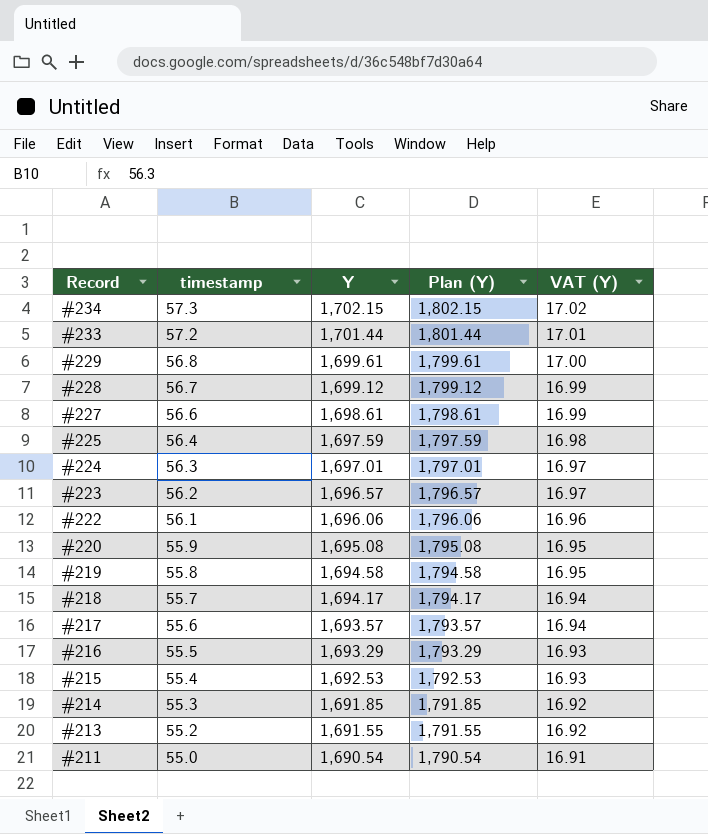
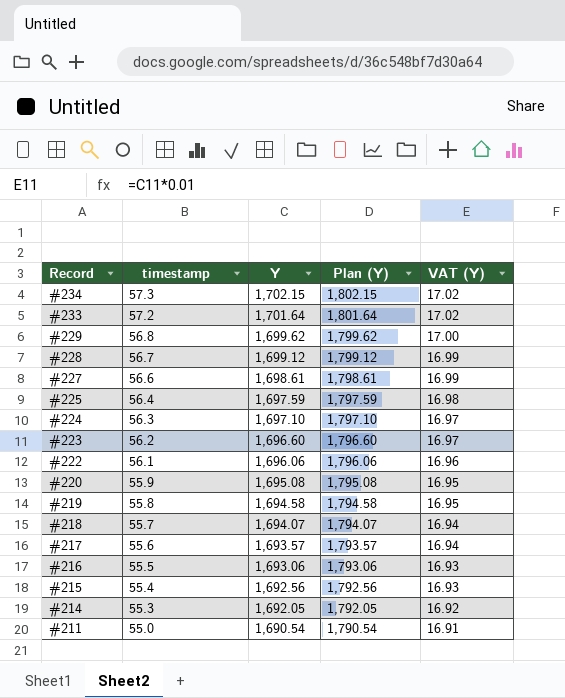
row #213: 55.2 | 1,691.55 | 1,791.55 | 16.92 -> none
#233 | Y: 1,701.44 -> 1,701.64
#233 | Plan (Y): 1,801.44 -> 1,801.64
#233 | VAT (Y): 17.01 -> 17.02
#229 | Y: 1,699.61 -> 1,699.62
#229 | Plan (Y): 1,799.61 -> 1,799.62
#224 | Y: 1,697.01 -> 1,697.10
#224 | Plan (Y): 1,797.01 -> 1,797.10
#223 | Y: 1,696.57 -> 1,696.60
#223 | Plan (Y): 1,796.57 -> 1,796.60
#218 | Y: 1,694.17 -> 1,694.07
#218 | Plan (Y): 1,794.17 -> 1,794.07
#216 | Y: 1,693.29 -> 1,693.06
#216 | Plan (Y): 1,793.29 -> 1,793.06
#215 | Y: 1,692.53 -> 1,692.56
#215 | Plan (Y): 1,792.53 -> 1,792.56
#214 | Y: 1,691.85 -> 1,692.05
#214 | Plan (Y): 1,791.85 -> 1,792.05

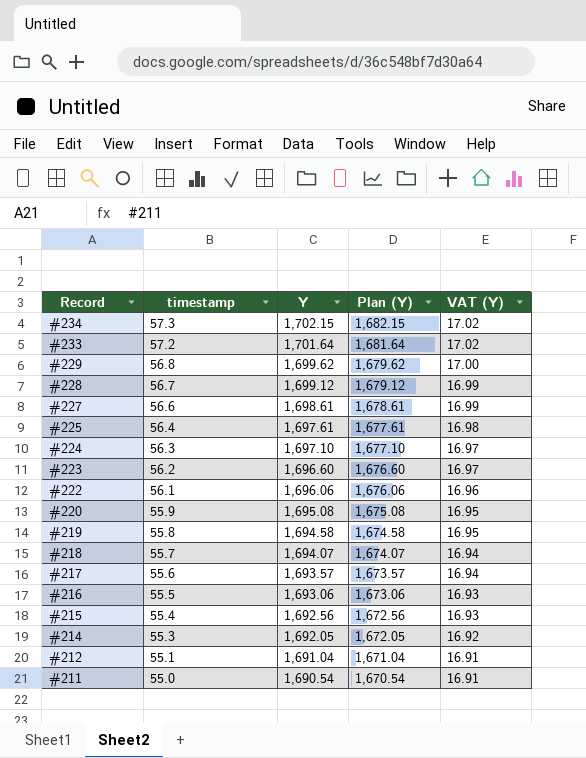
column Plan (Y) | formula: [Y] + 100 -> [Y] - 20
#225 | Y: 1,697.59 -> 1,697.61
row #212: none -> 55.1 | 1,691.04 | 1,671.04 | 16.91

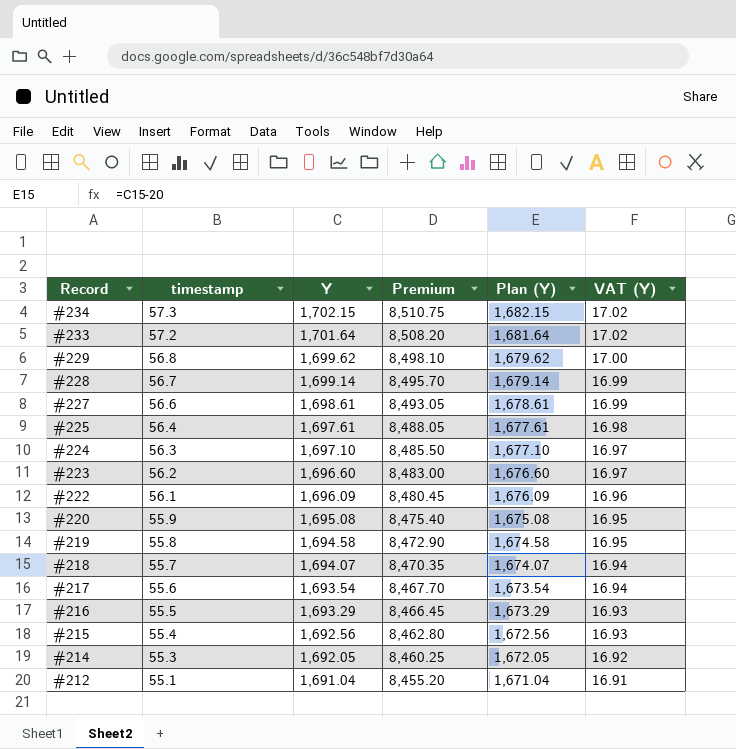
column Premium | formula: none -> [Y] * 5
row #211: 55.0 | 1,690.54 | 1,670.54 | 16.91 -> none
#228 | Y: 1,699.12 -> 1,699.14
#228 | Plan (Y): 1,679.12 -> 1,679.14
#222 | Y: 1,696.06 -> 1,696.09
#222 | Plan (Y): 1,676.06 -> 1,676.09
#217 | Y: 1,693.57 -> 1,693.54
#217 | Plan (Y): 1,673.57 -> 1,673.54
#216 | Y: 1,693.06 -> 1,693.29
#216 | Plan (Y): 1,673.06 -> 1,673.29

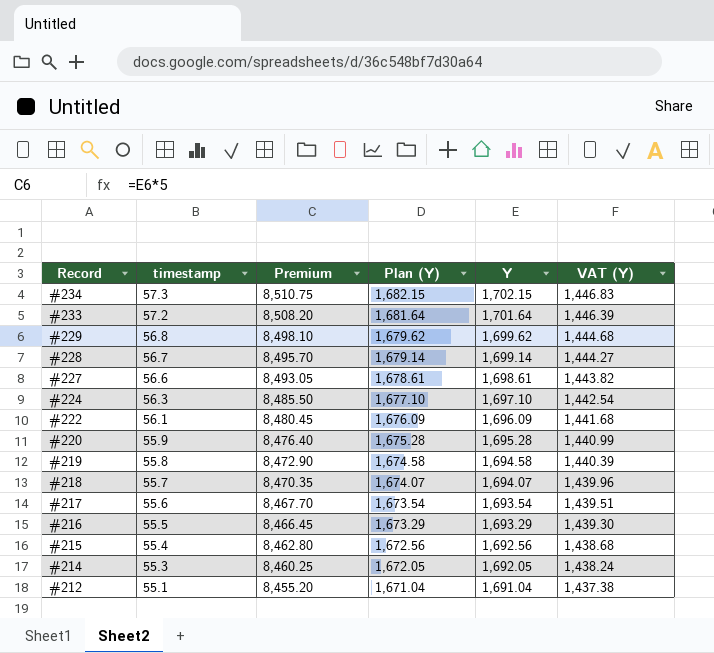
column Y | position: 3 -> 5
column VAT (Y) | formula: [Y] * 0.01 -> [Y] * 0.85
row #225: 56.4 | 1,697.61 | 8,488.05 | 1,677.61 | 16.98 -> none
row #223: 56.2 | 1,696.60 | 8,483.00 | 1,676.60 | 16.97 -> none
#220 | Premium: 8,475.40 -> 8,476.40
#220 | Plan (Y): 1,675.08 -> 1,675.28
#220 | Y: 1,695.08 -> 1,695.28

